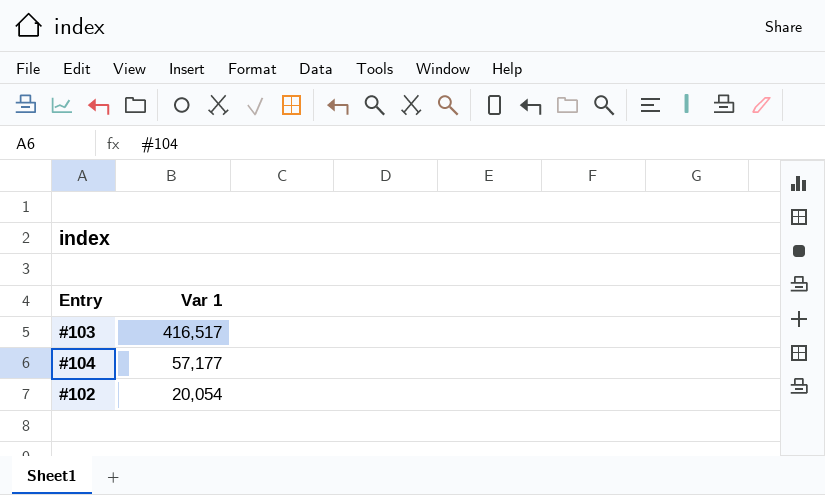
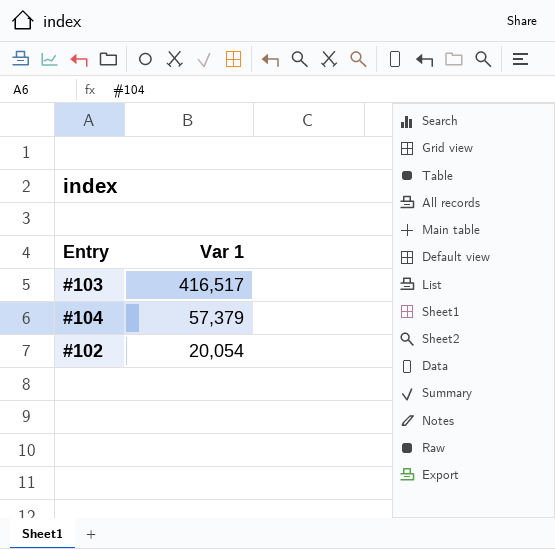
#104 | Var 1: 57,177 -> 57,379

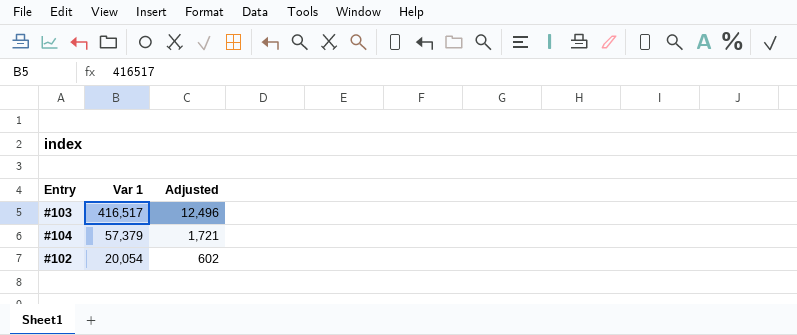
column Adjusted | formula: none -> [Var 1] * 0.03

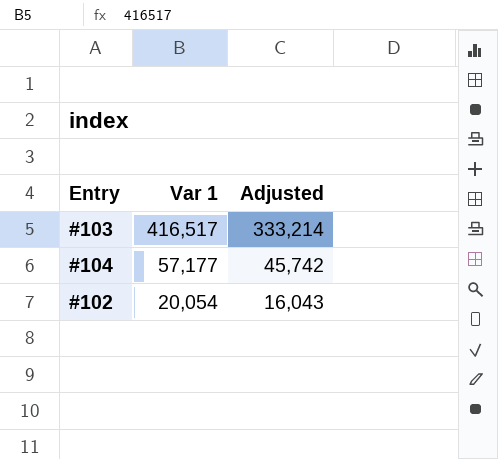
column Adjusted | formula: [Var 1] * 0.03 -> [Var 1] * 0.8
#104 | Var 1: 57,379 -> 57,177

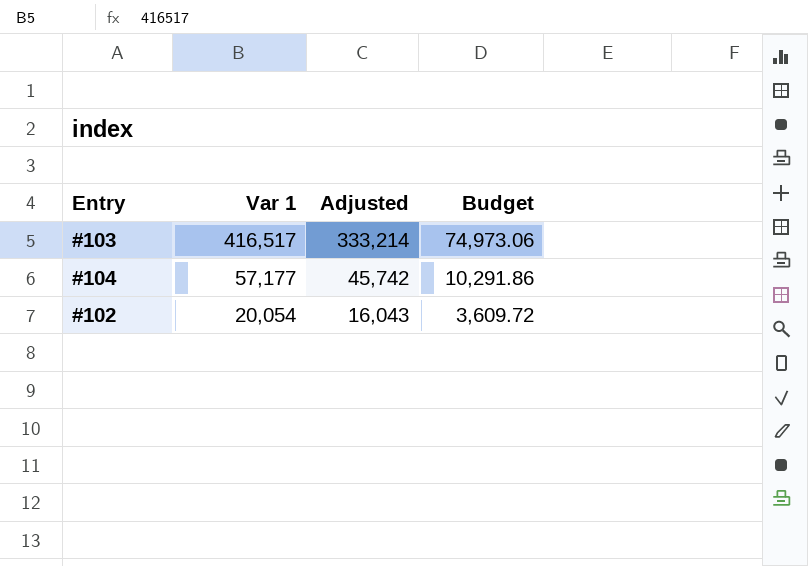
column Budget | formula: none -> [Var 1] * 0.18

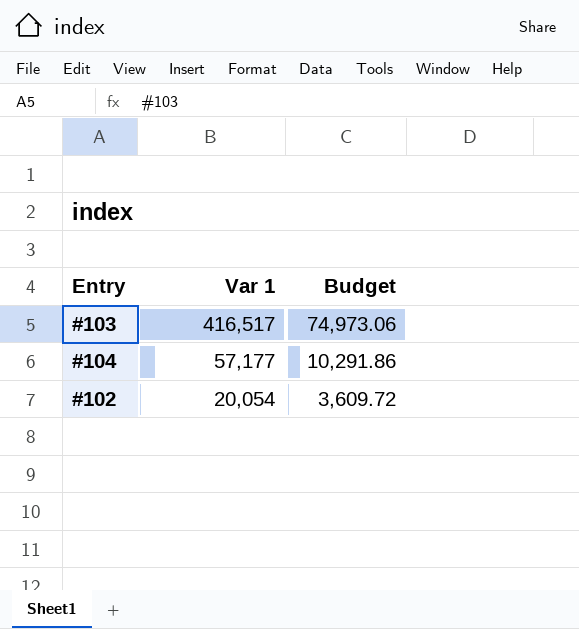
column Adjusted | formula: [Var 1] * 0.8 -> none

